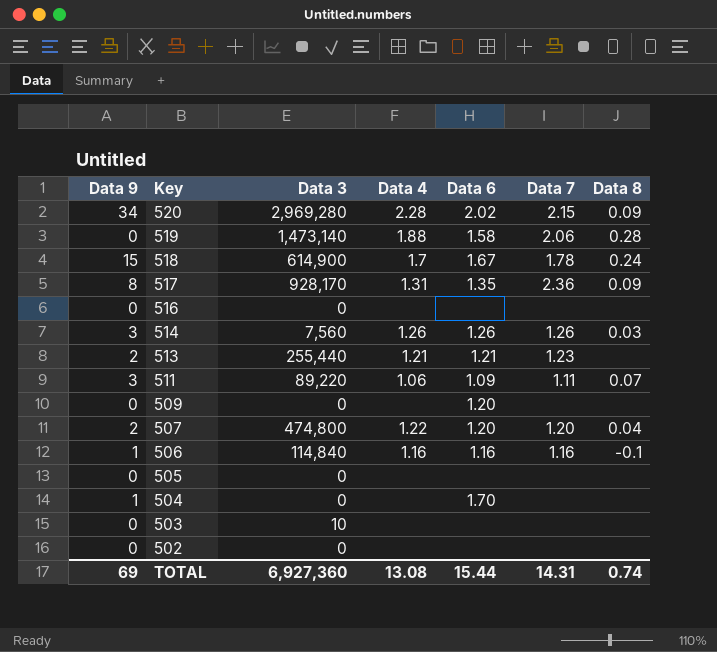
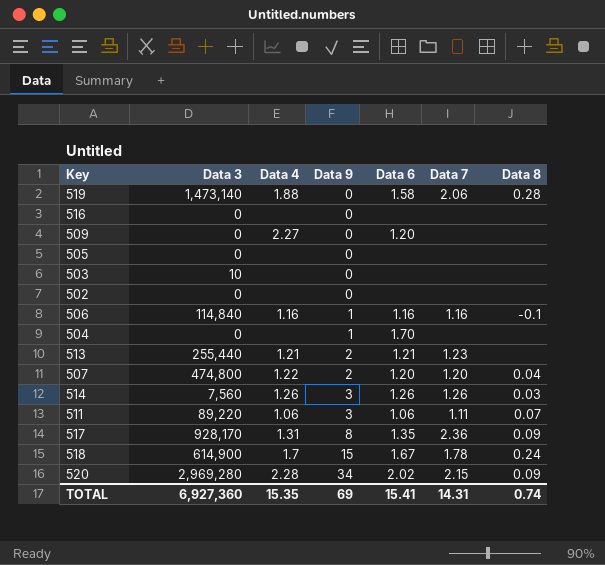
row order: Key descending -> Data 9 ascending
column Data 9 | position: 1 -> 4
509 | Data 4: none -> 2.27
511 | Data 6: 1.09 -> 1.06
TOTAL | Data 4: 13.08 -> 15.35
TOTAL | Data 6: 15.44 -> 15.41

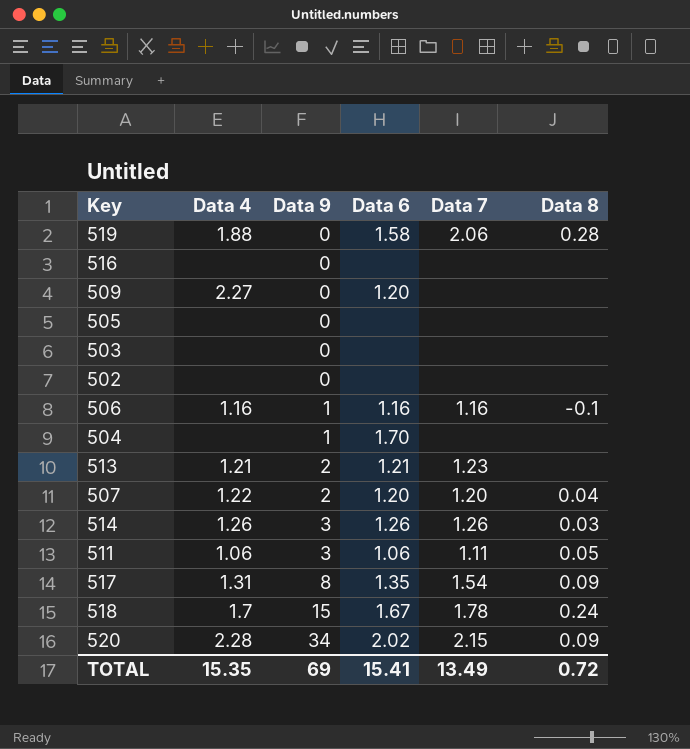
column Data 3 | position: 2 -> none
511 | Data 8: 0.07 -> 0.05
517 | Data 7: 2.36 -> 1.54
TOTAL | Data 7: 14.31 -> 13.49
TOTAL | Data 8: 0.74 -> 0.72

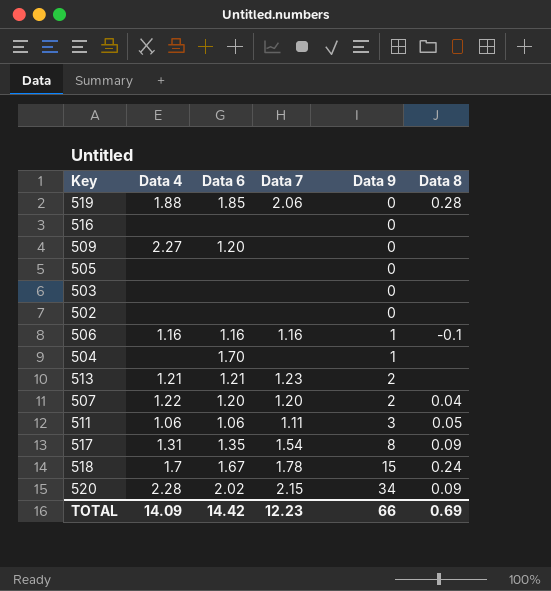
column Data 9 | position: 3 -> 5
row 514: 1.26 | 3 | 1.26 | 1.26 | 0.03 -> none
519 | Data 6: 1.58 -> 1.85
TOTAL | Data 4: 15.35 -> 14.09
TOTAL | Data 6: 15.41 -> 14.42
TOTAL | Data 7: 13.49 -> 12.23
TOTAL | Data 9: 69 -> 66
TOTAL | Data 8: 0.72 -> 0.69

